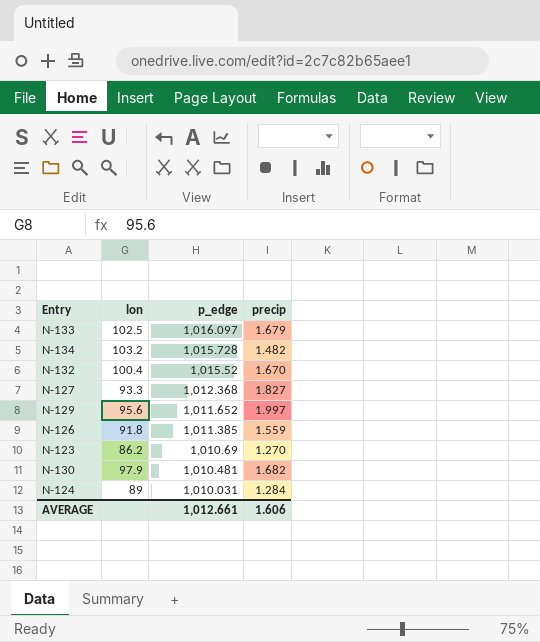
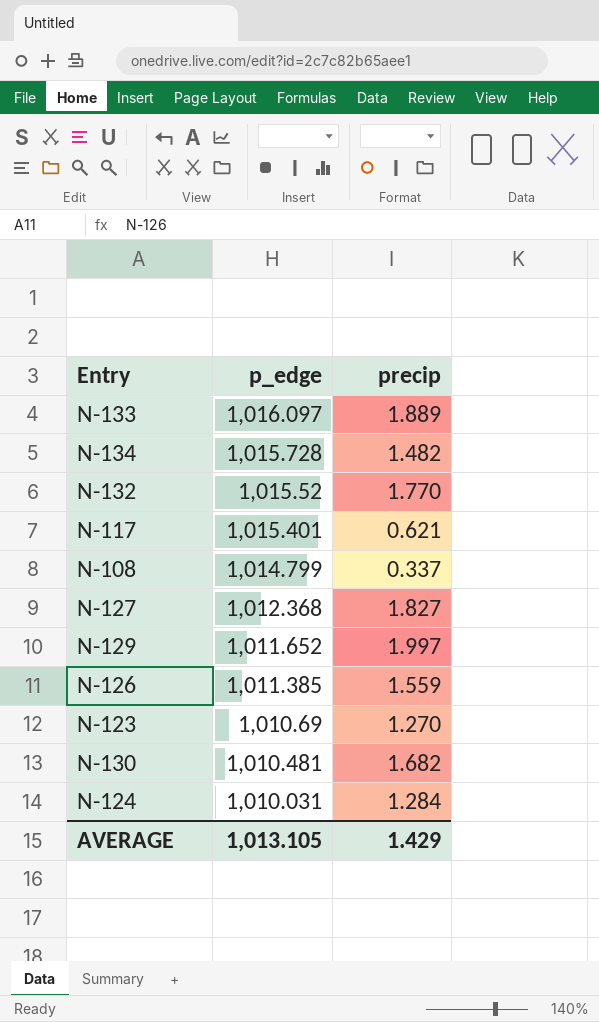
column lon | position: 2 -> none
N-133 | precip: 1.679 -> 1.889
N-132 | precip: 1.670 -> 1.770
row N-117: none -> 1,015.401 | 0.621
row N-108: none -> 1,014.799 | 0.337
AVERAGE | p_edge: 1,012.661 -> 1,013.105
AVERAGE | precip: 1.606 -> 1.429

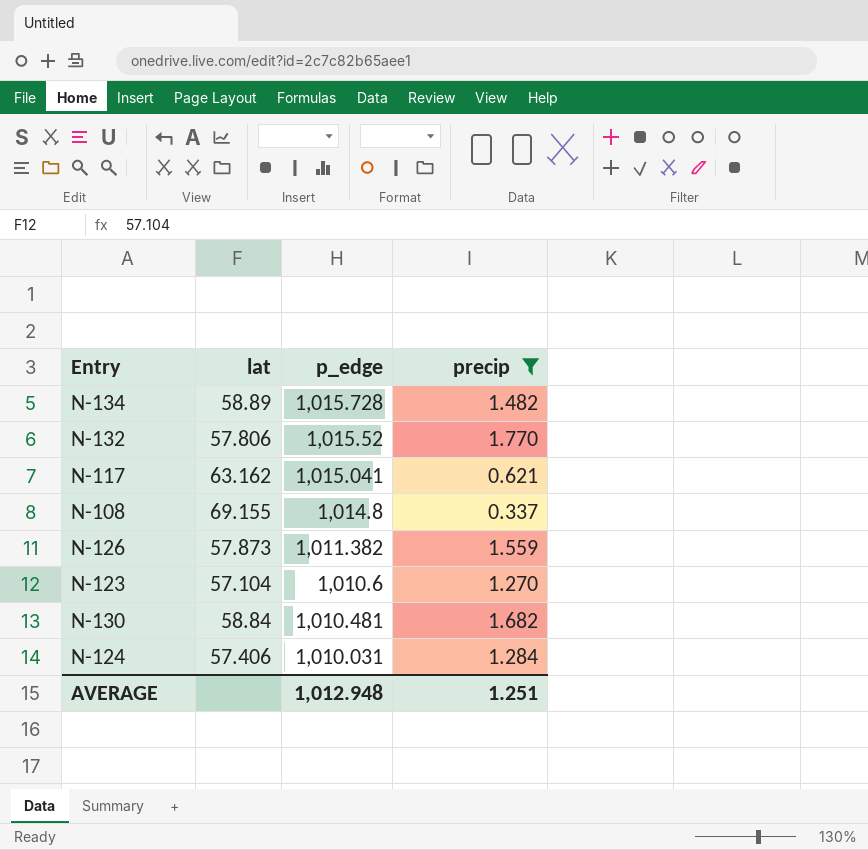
filter: none -> precip <= 1.770
column lat | position: none -> 2
N-117 | p_edge: 1,015.401 -> 1,015.041
N-108 | p_edge: 1,014.799 -> 1,014.8
N-126 | p_edge: 1,011.385 -> 1,011.382
N-123 | p_edge: 1,010.69 -> 1,010.6
AVERAGE | p_edge: 1,013.105 -> 1,012.948
AVERAGE | precip: 1.429 -> 1.251

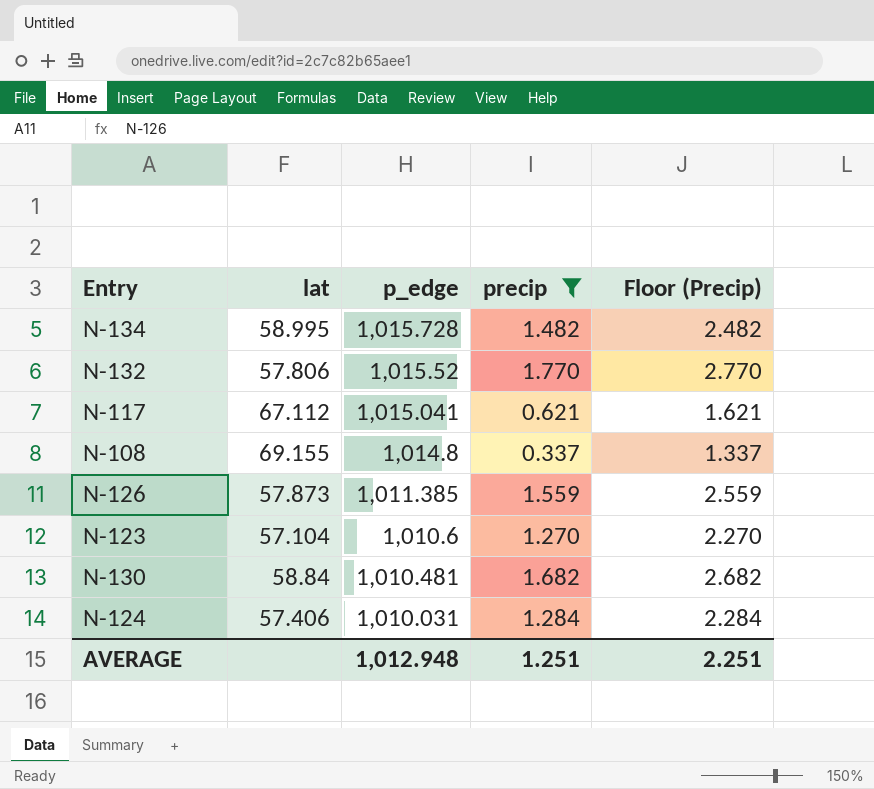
column Floor (Precip) | formula: none -> [precip] + 1
N-134 | lat: 58.89 -> 58.995
N-117 | lat: 63.162 -> 67.112
N-126 | p_edge: 1,011.382 -> 1,011.385

